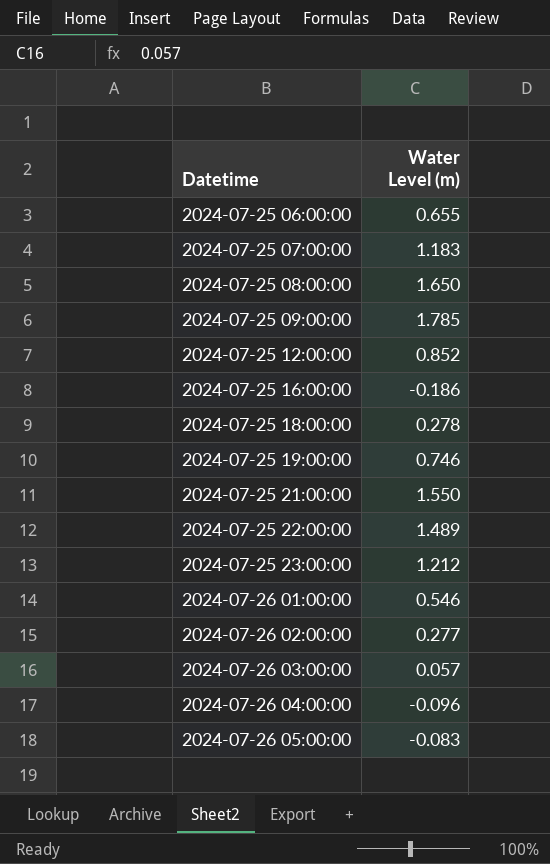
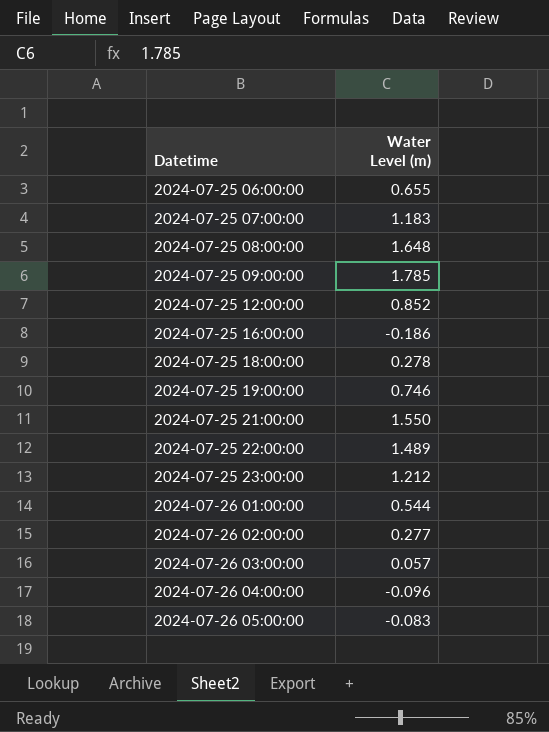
2024-07-25 08:00:00 | Water Level (m): 1.650 -> 1.648
2024-07-26 01:00:00 | Water Level (m): 0.546 -> 0.544

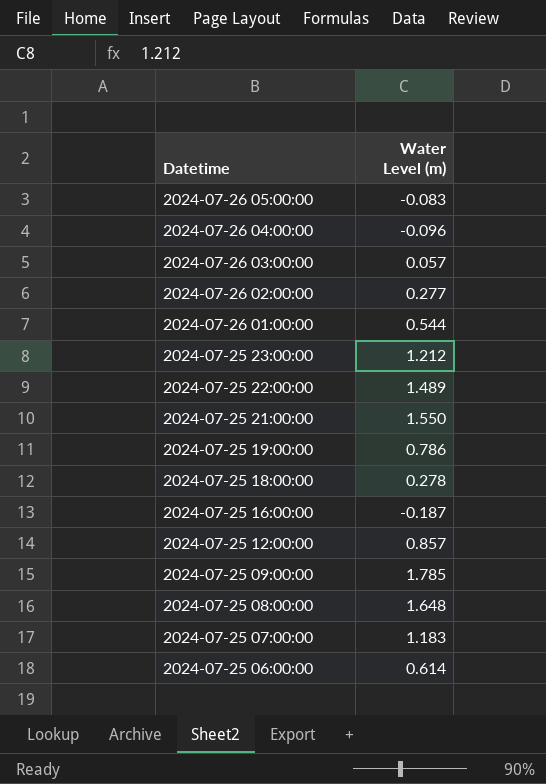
row order: Datetime ascending -> Datetime descending
2024-07-25 19:00:00 | Water Level (m): 0.746 -> 0.786
2024-07-25 16:00:00 | Water Level (m): -0.186 -> -0.187
2024-07-25 12:00:00 | Water Level (m): 0.852 -> 0.857
2024-07-25 06:00:00 | Water Level (m): 0.655 -> 0.614

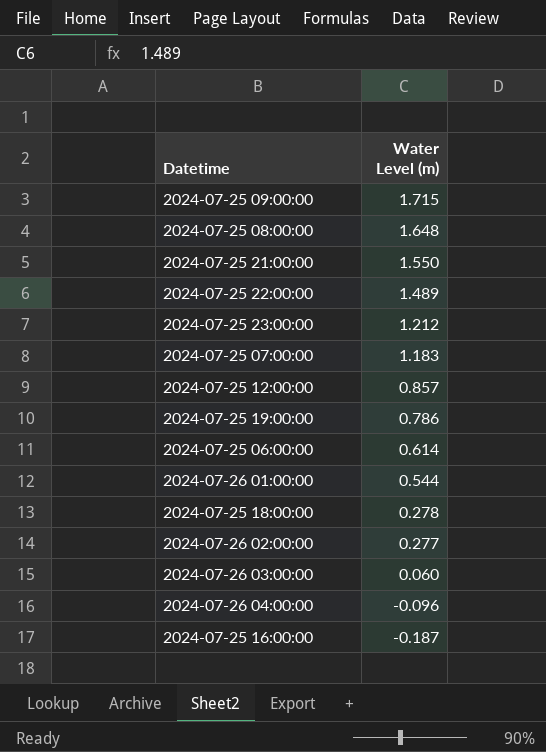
row order: Datetime descending -> Water Level (m) descending
row 2024-07-26 05:00:00: -0.083 -> none
2024-07-25 09:00:00 | Water Level (m): 1.785 -> 1.715
2024-07-26 03:00:00 | Water Level (m): 0.057 -> 0.060

